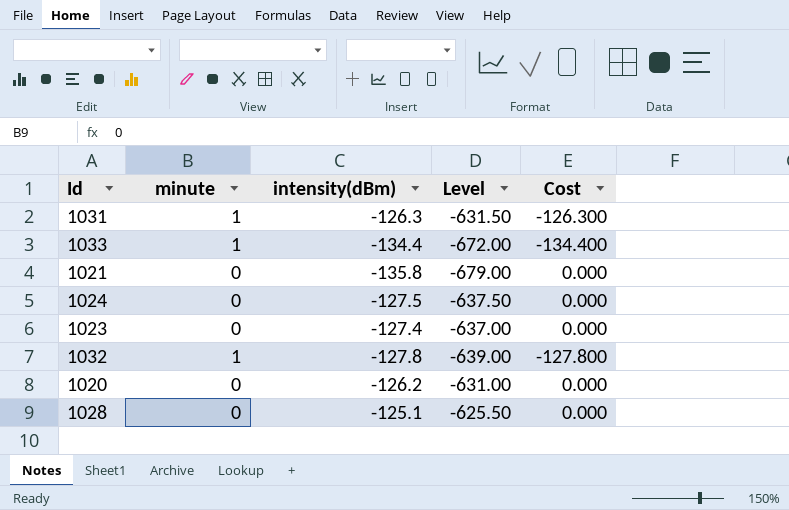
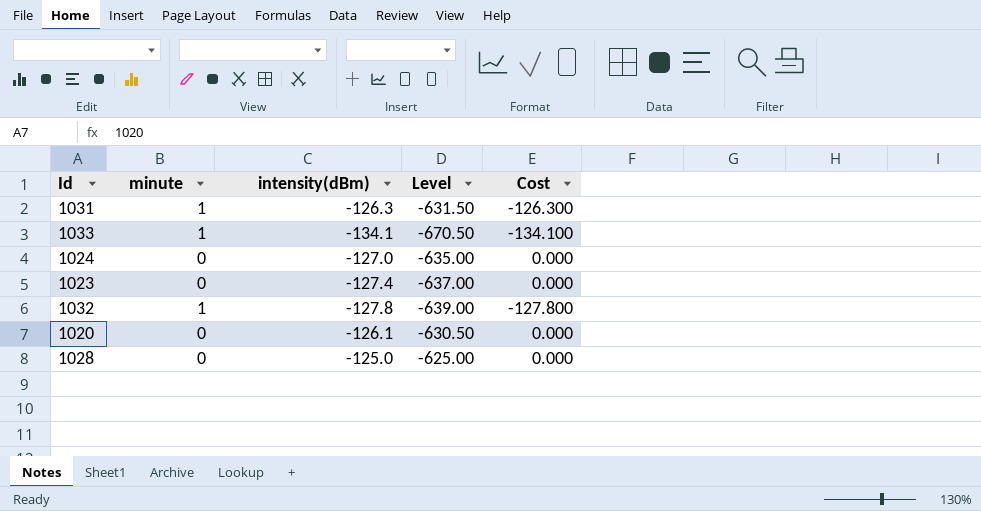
row 1021: 0 | -135.8 | -679.00 | 0.000 -> none
1033 | intensity(dBm): -134.4 -> -134.1
1033 | Level: -672.00 -> -670.50
1033 | Cost: -134.400 -> -134.100
1024 | intensity(dBm): -127.5 -> -127.0
1024 | Level: -637.50 -> -635.00
1020 | intensity(dBm): -126.2 -> -126.1
1020 | Level: -631.00 -> -630.50
1028 | intensity(dBm): -125.1 -> -125.0
1028 | Level: -625.50 -> -625.00

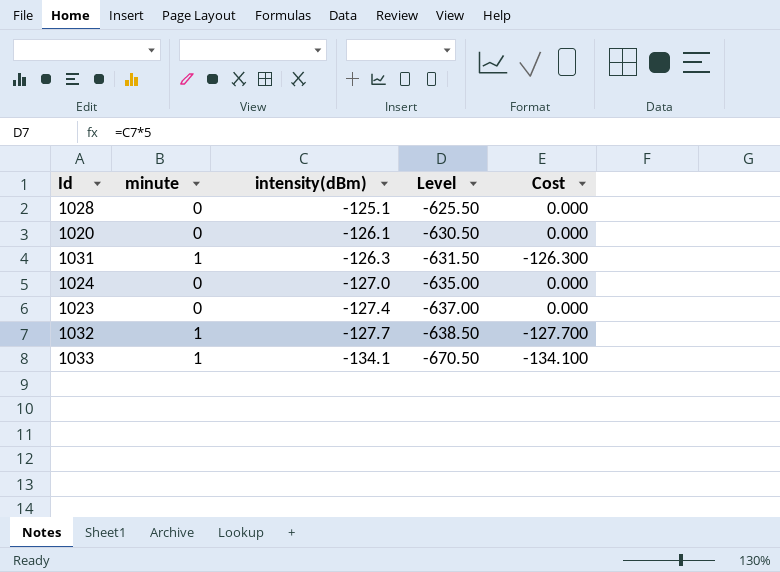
row order: none -> intensity(dBm) descending
1028 | intensity(dBm): -125.0 -> -125.1
1028 | Level: -625.00 -> -625.50
1032 | intensity(dBm): -127.8 -> -127.7
1032 | Level: -639.00 -> -638.50
1032 | Cost: -127.800 -> -127.700

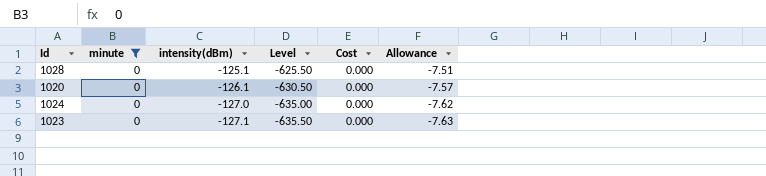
filter: none -> minute = 0
column Allowance | formula: none -> [intensity(dBm)] * 0.06
1023 | intensity(dBm): -127.4 -> -127.1
1023 | Level: -637.00 -> -635.50

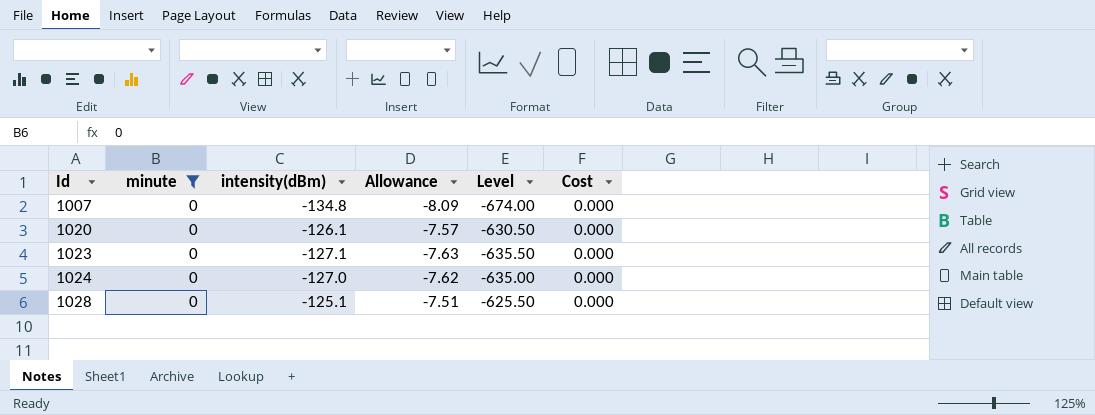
row order: intensity(dBm) descending -> Id ascending
column Allowance | position: 6 -> 4
row 1007: none -> 0 | -134.8 | -8.09 | -674.00 | 0.000

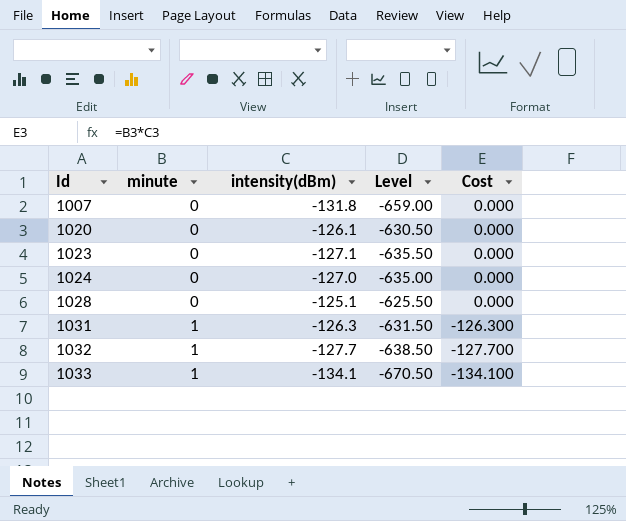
filter: minute = 0 -> none
column Allowance | formula: [intensity(dBm)] * 0.06 -> none
1007 | intensity(dBm): -134.8 -> -131.8
1007 | Level: -674.00 -> -659.00

